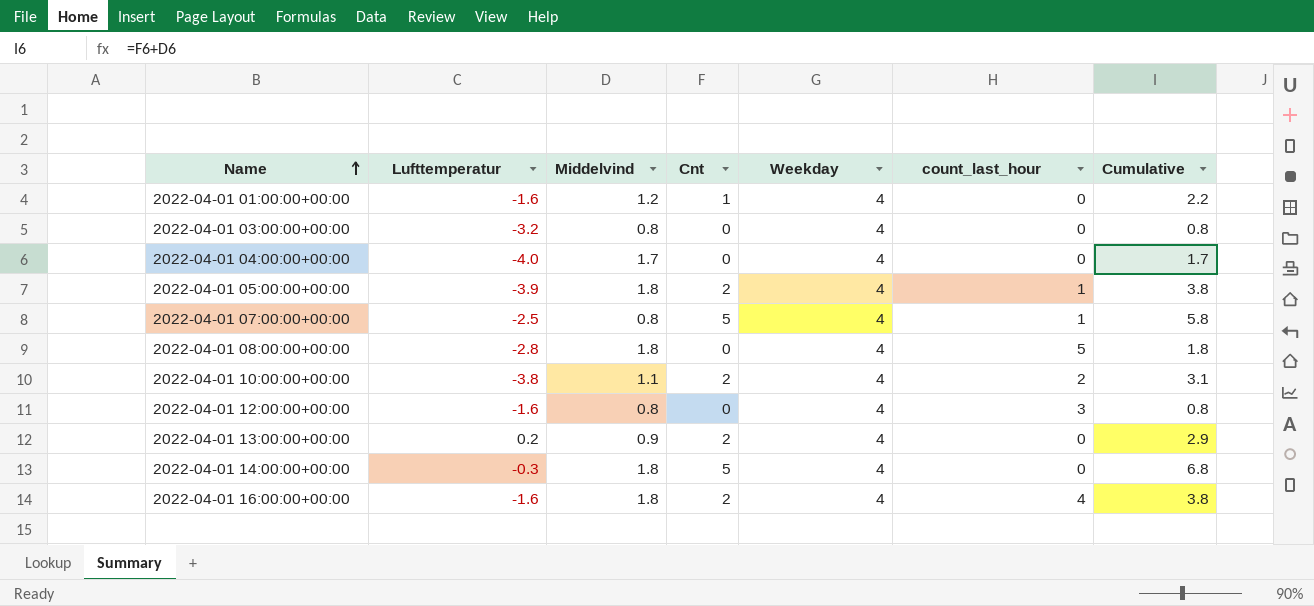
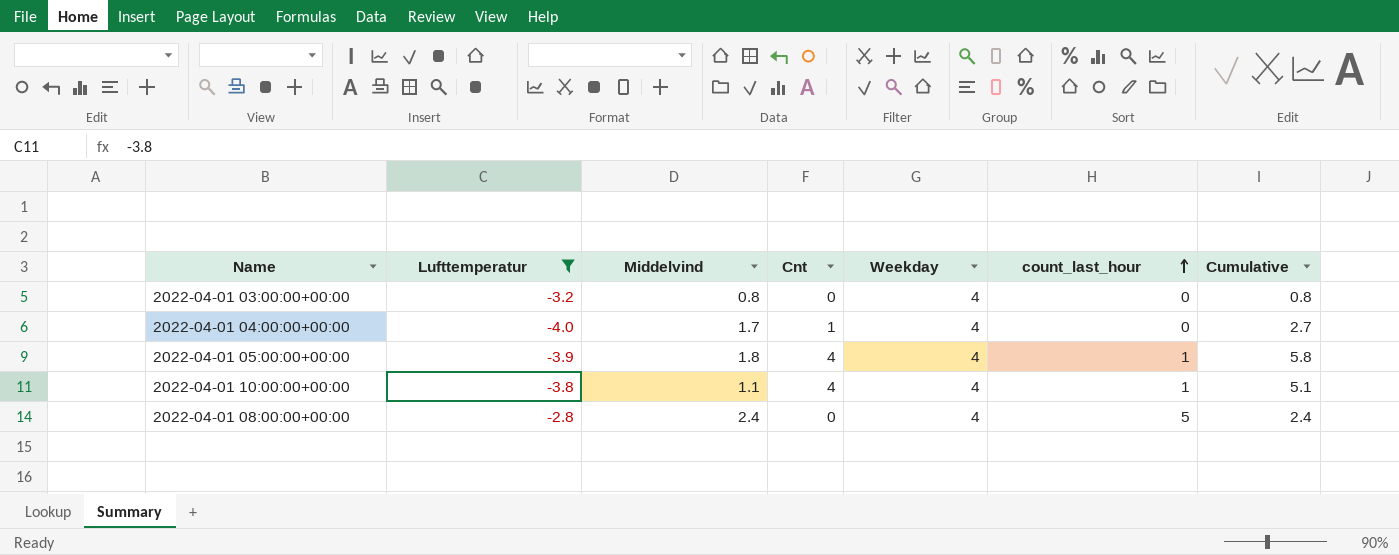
filter: none -> Lufttemperatur <= -2.8
row order: Name ascending -> count_last_hour ascending
2022-04-01 04:00:00+00:00 | Cnt: 0 -> 1
2022-04-01 04:00:00+00:00 | Cumulative: 1.7 -> 2.7
2022-04-01 05:00:00+00:00 | Cnt: 2 -> 4
2022-04-01 05:00:00+00:00 | Cumulative: 3.8 -> 5.8
2022-04-01 10:00:00+00:00 | Cnt: 2 -> 4
2022-04-01 10:00:00+00:00 | count_last_hour: 2 -> 1
2022-04-01 10:00:00+00:00 | Cumulative: 3.1 -> 5.1
2022-04-01 08:00:00+00:00 | Middelvind: 1.8 -> 2.4
2022-04-01 08:00:00+00:00 | Cumulative: 1.8 -> 2.4

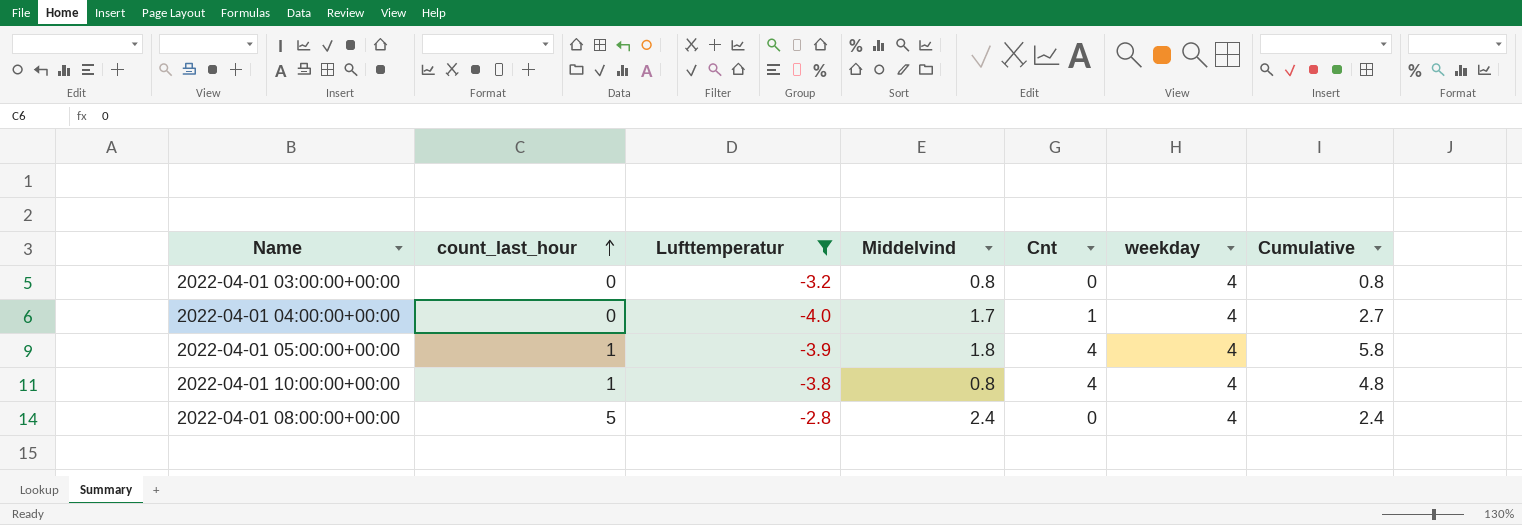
column count_last_hour | position: 6 -> 2
column name: Weekday -> weekday
2022-04-01 10:00:00+00:00 | Middelvind: 1.1 -> 0.8
2022-04-01 10:00:00+00:00 | Cumulative: 5.1 -> 4.8

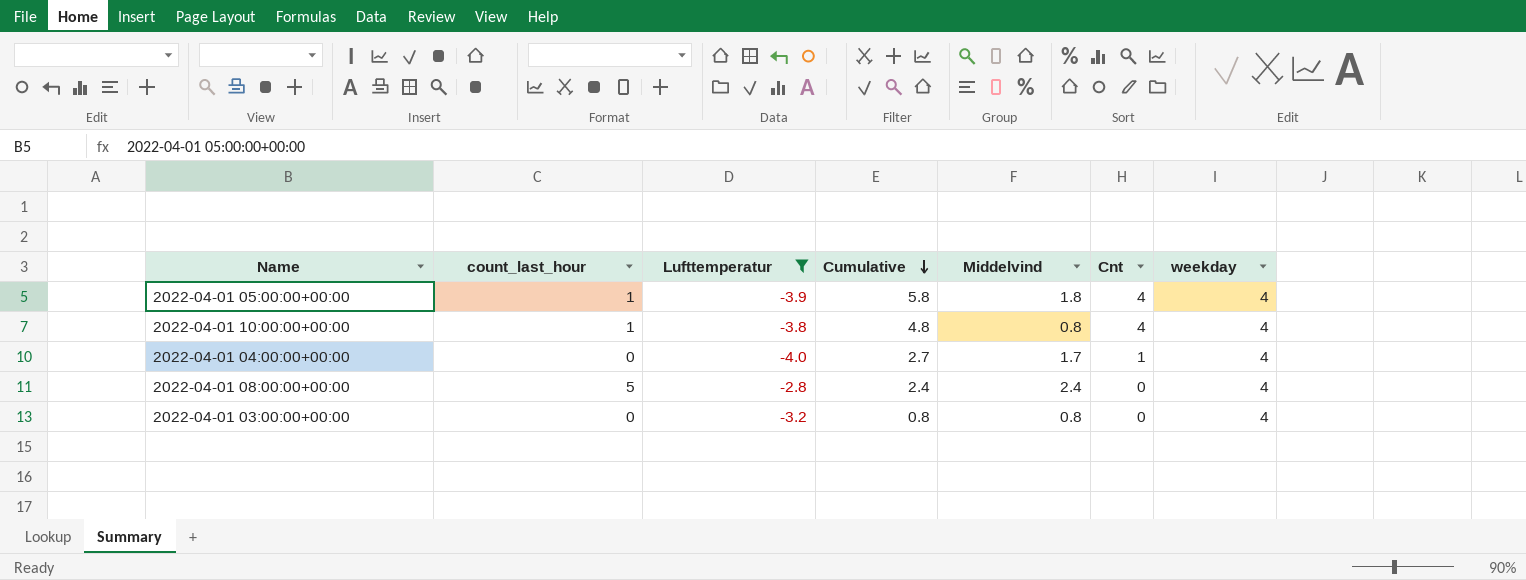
row order: count_last_hour ascending -> Cumulative descending
column Cumulative | position: 7 -> 4

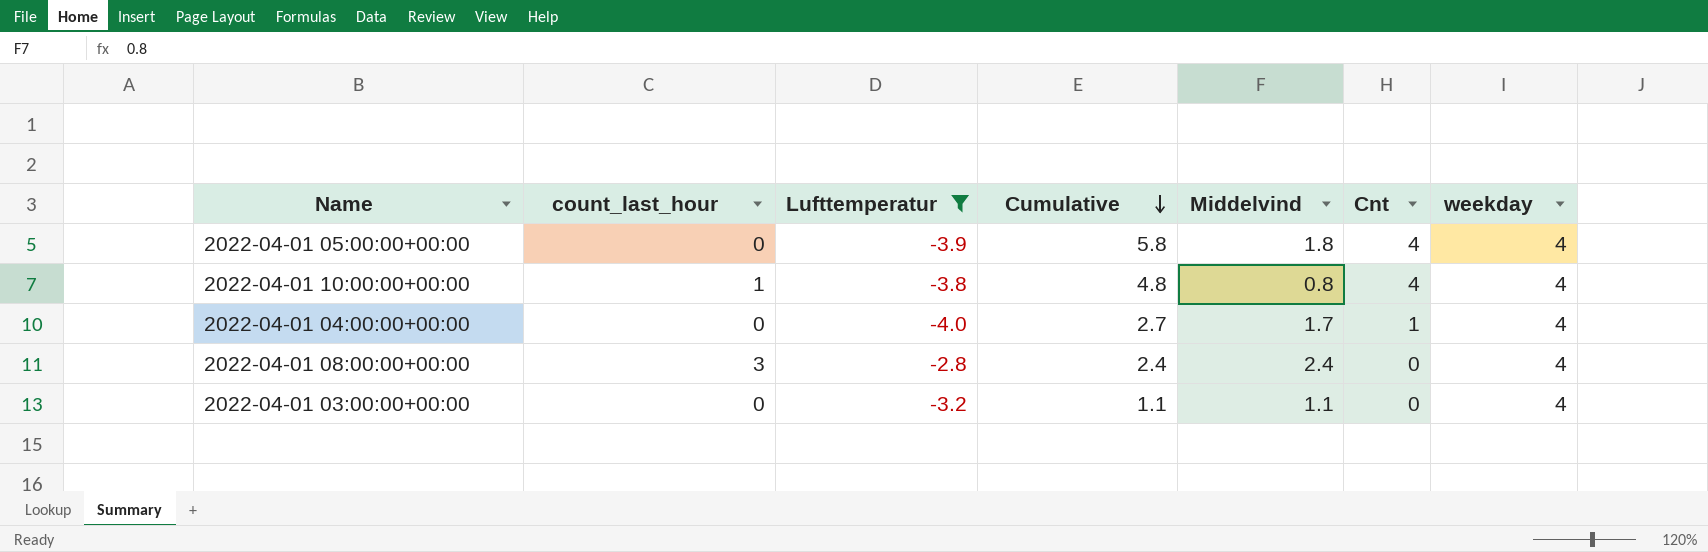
2022-04-01 05:00:00+00:00 | count_last_hour: 1 -> 0
2022-04-01 08:00:00+00:00 | count_last_hour: 5 -> 3
2022-04-01 03:00:00+00:00 | Cumulative: 0.8 -> 1.1
2022-04-01 03:00:00+00:00 | Middelvind: 0.8 -> 1.1

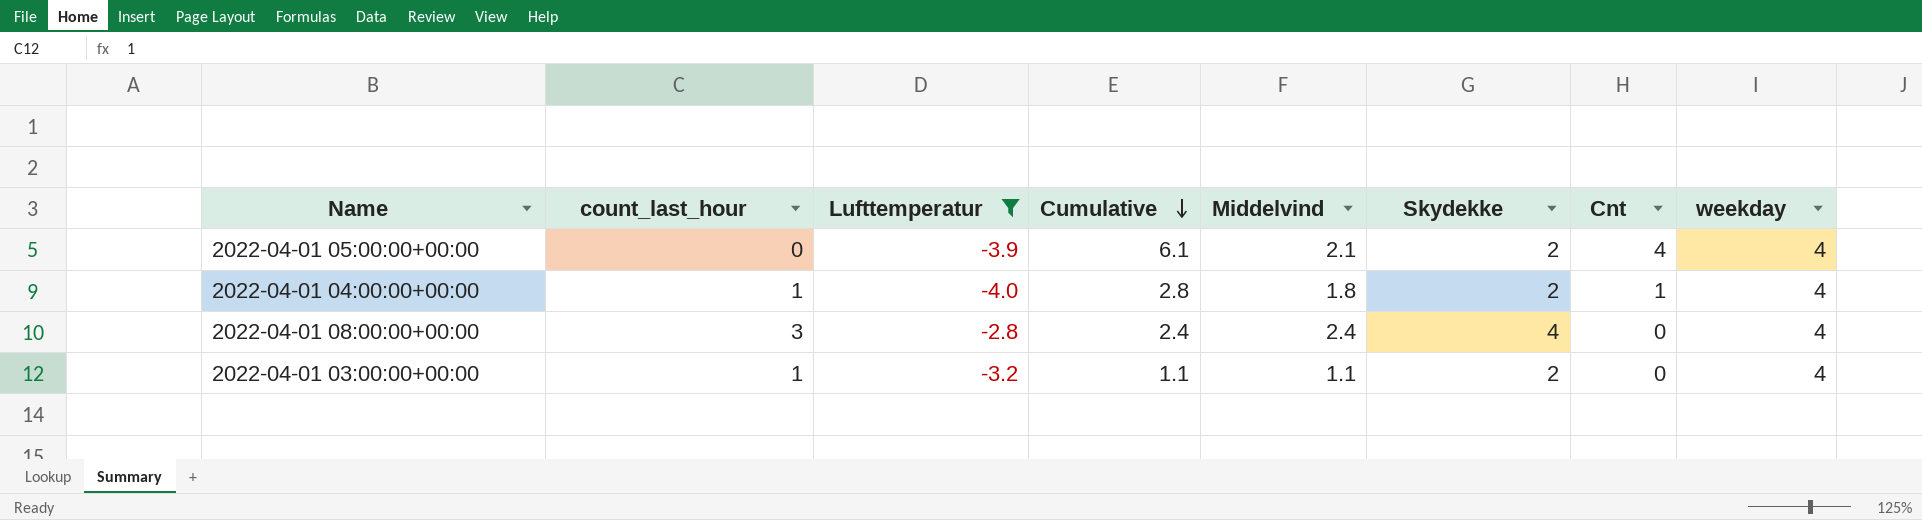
column Skydekke | position: none -> 6
row 2022-04-01 10:00:00+00:00: 1 | -3.8 | 4.8 | 0.8 | 4 | 4 -> none
2022-04-01 05:00:00+00:00 | Cumulative: 5.8 -> 6.1
2022-04-01 05:00:00+00:00 | Middelvind: 1.8 -> 2.1
2022-04-01 04:00:00+00:00 | count_last_hour: 0 -> 1
2022-04-01 04:00:00+00:00 | Cumulative: 2.7 -> 2.8
2022-04-01 04:00:00+00:00 | Middelvind: 1.7 -> 1.8
2022-04-01 03:00:00+00:00 | count_last_hour: 0 -> 1

